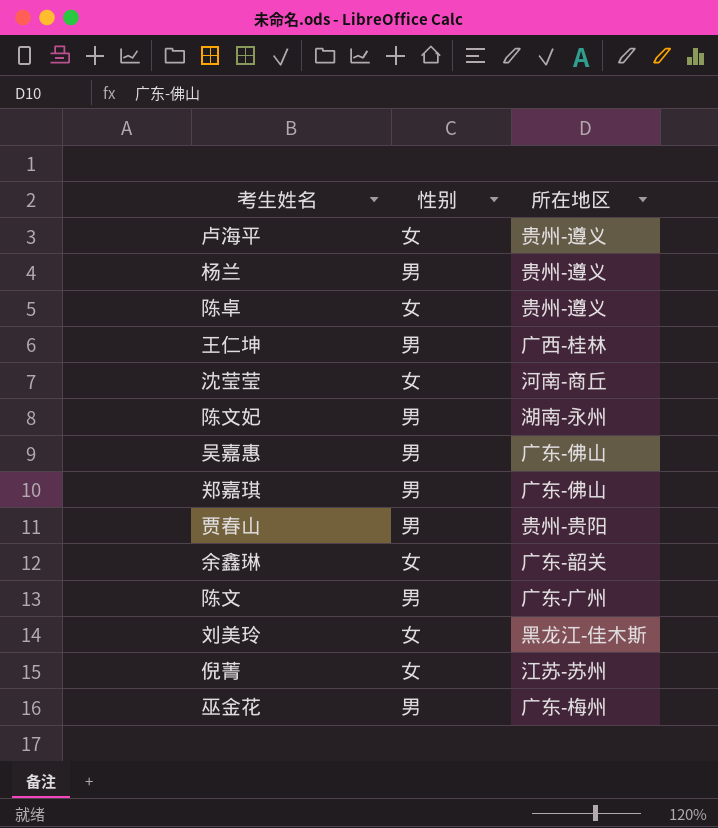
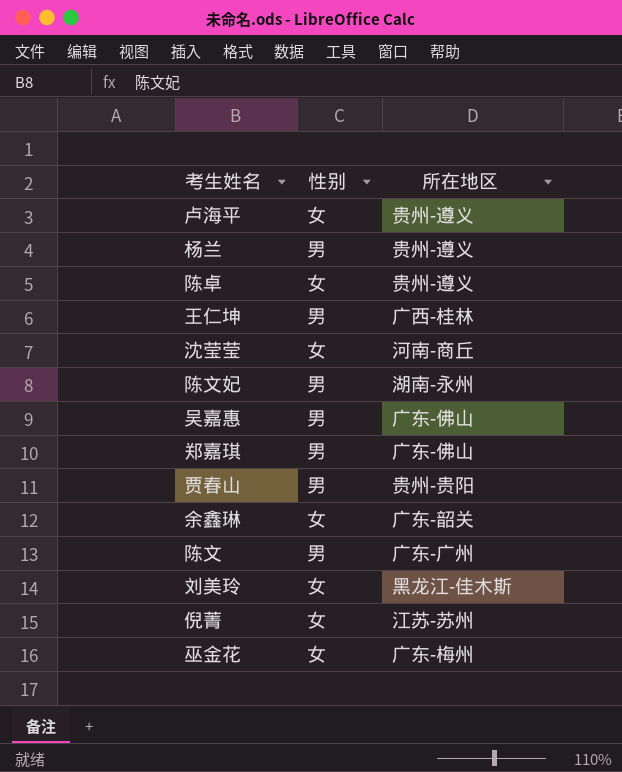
巫金花 | 性别: 男 -> 女

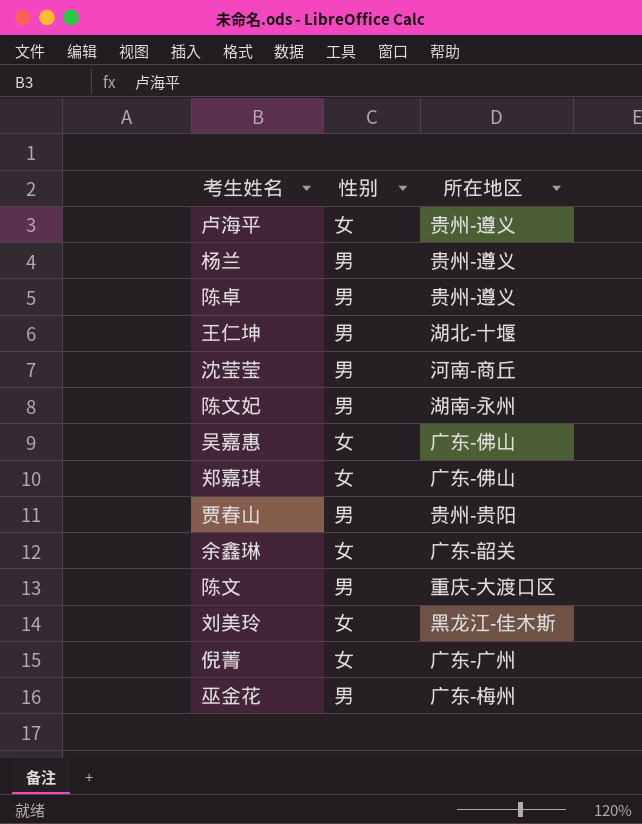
陈卓 | 性别: 女 -> 男
王仁坤 | 所在地区: 广西-桂林 -> 湖北-十堰
沈莹莹 | 性别: 女 -> 男
吴嘉惠 | 性别: 男 -> 女
郑嘉琪 | 性别: 男 -> 女
陈文 | 所在地区: 广东-广州 -> 重庆-大渡口区
倪菁 | 所在地区: 江苏-苏州 -> 广东-广州
巫金花 | 性别: 女 -> 男

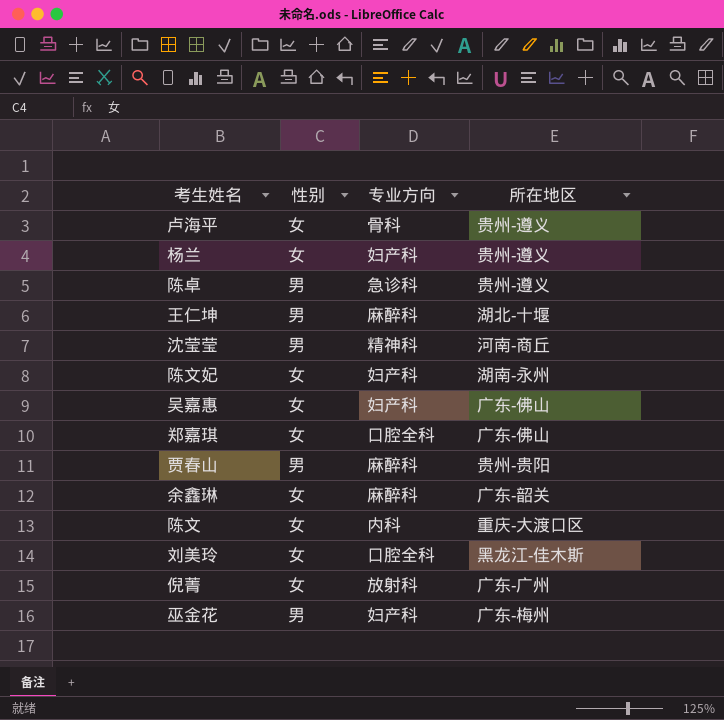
column 专业方向 | position: none -> 3
杨兰 | 性别: 男 -> 女
陈文妃 | 性别: 男 -> 女
陈文 | 性别: 男 -> 女

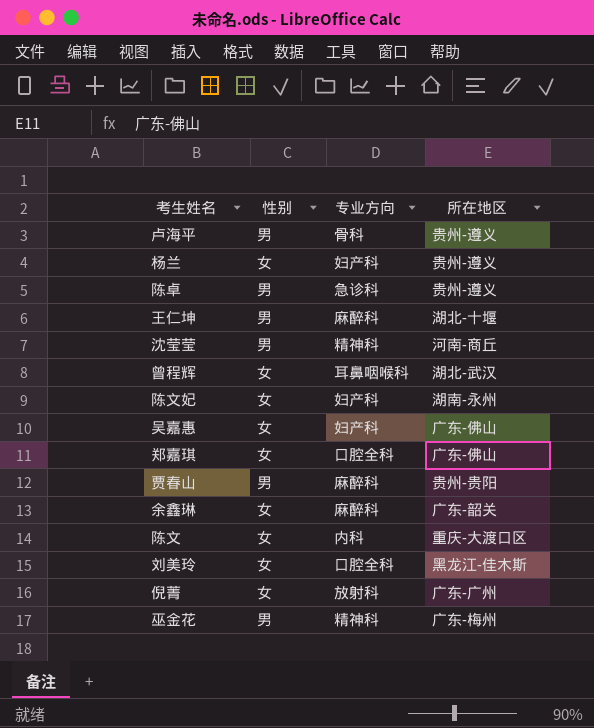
卢海平 | 性别: 女 -> 男
row 曾程辉: none -> 女 | 耳鼻咽喉科 | 湖北-武汉
巫金花 | 专业方向: 妇产科 -> 精神科

